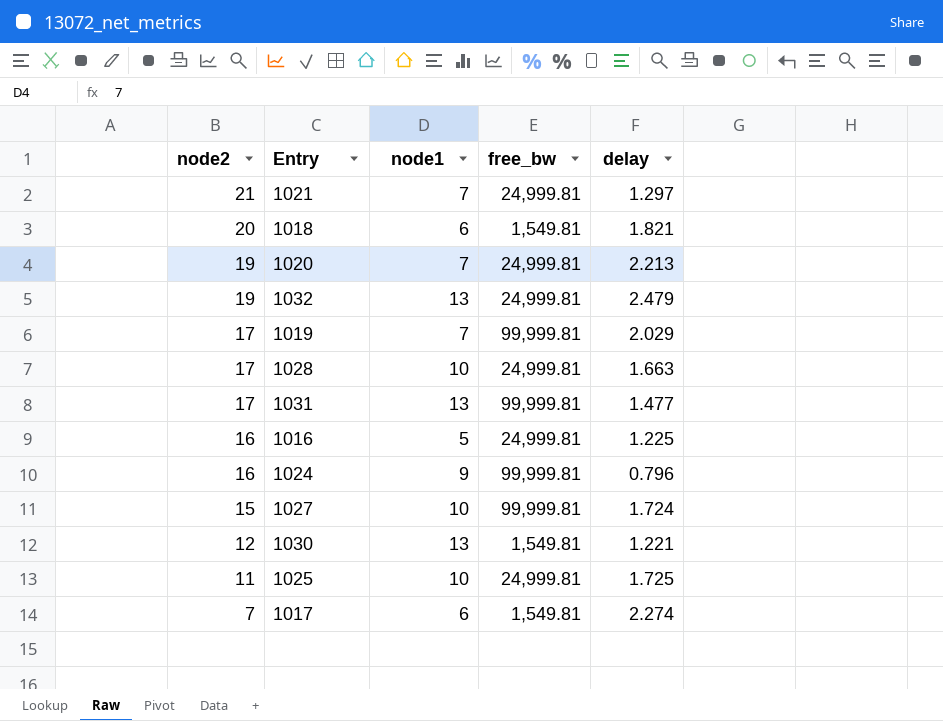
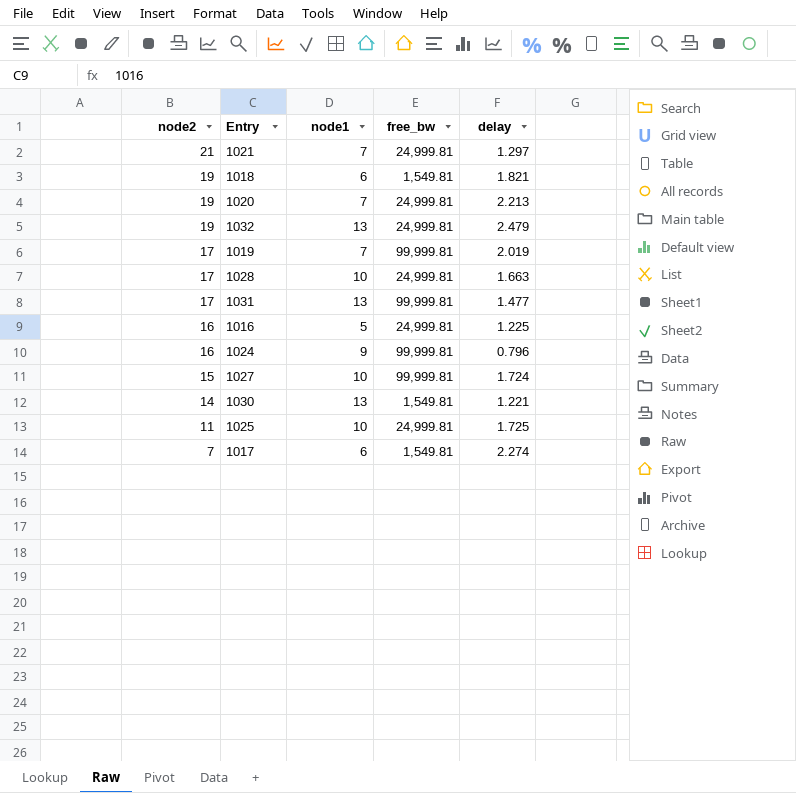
1018 | node2: 20 -> 19
1019 | delay: 2.029 -> 2.019
1030 | node2: 12 -> 14

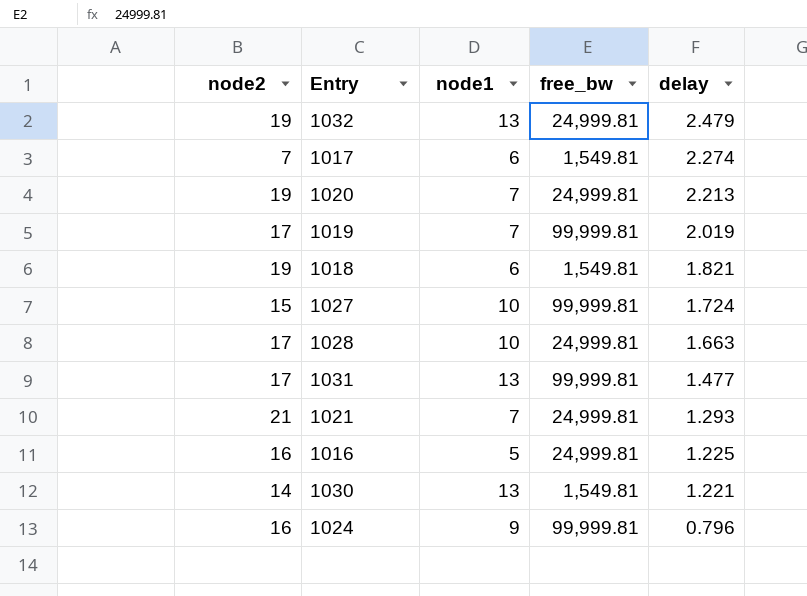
row order: node2 descending -> delay descending
row 1025: 11 | 10 | 24,999.81 | 1.725 -> none
1021 | delay: 1.297 -> 1.293

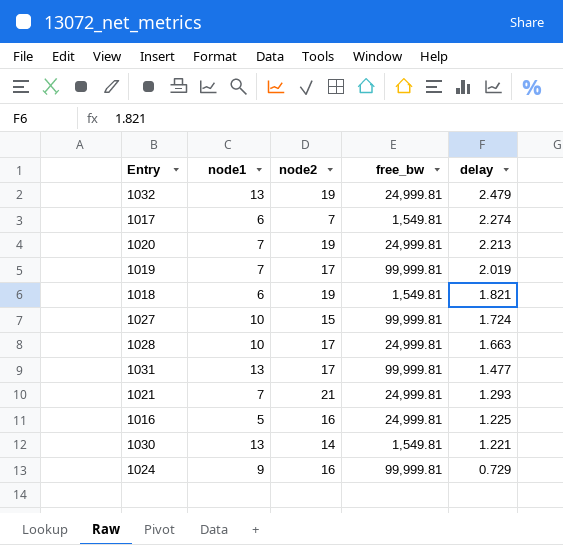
column node2 | position: 1 -> 3
1024 | delay: 0.796 -> 0.729

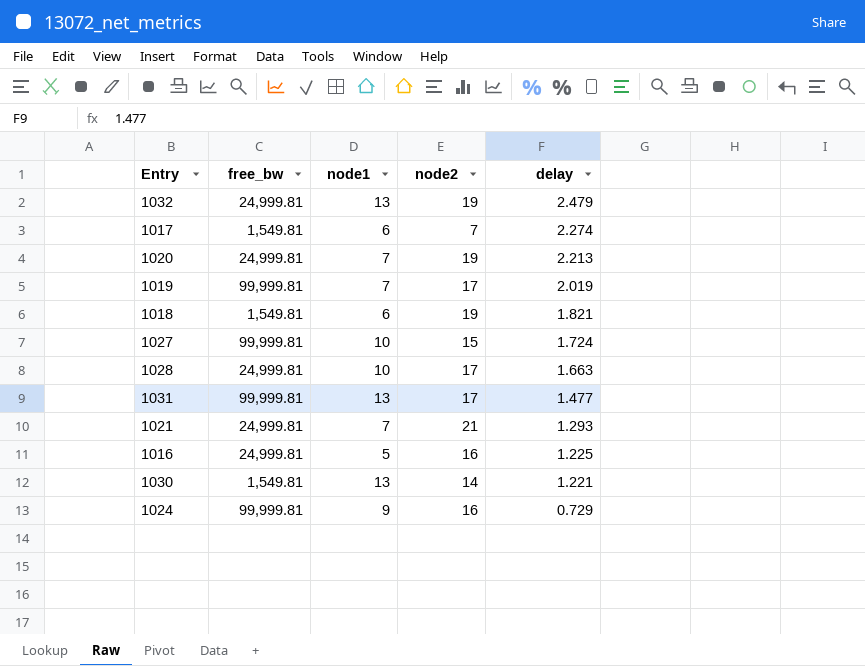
column free_bw | position: 4 -> 2

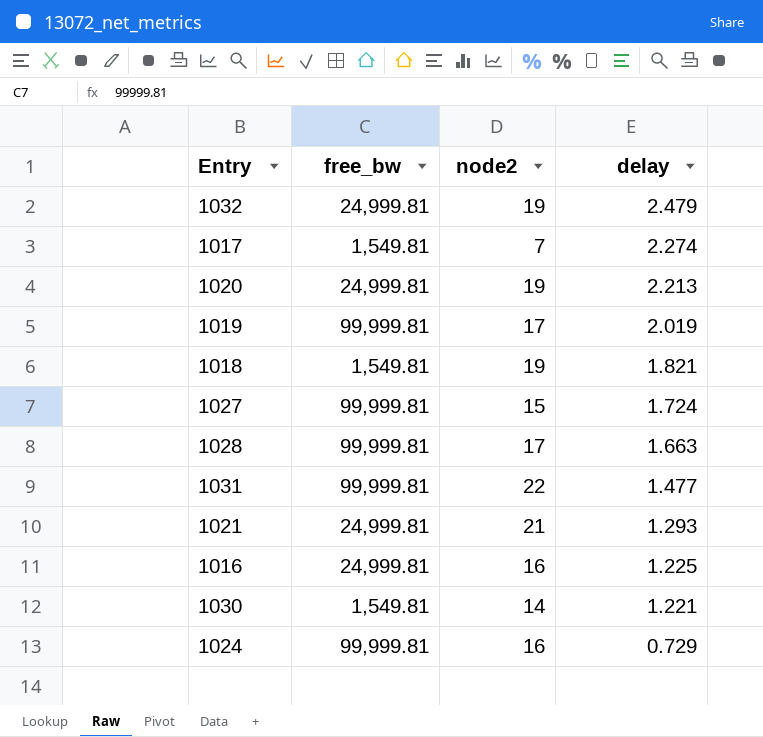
column node1 | position: 3 -> none
1028 | free_bw: 24,999.81 -> 99,999.81
1031 | node2: 17 -> 22

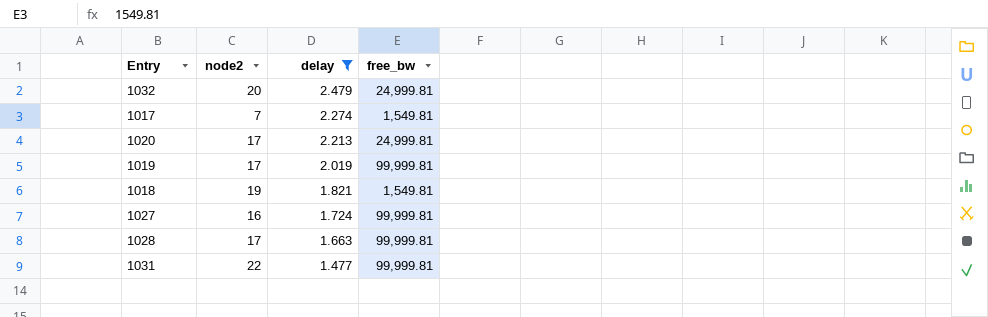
filter: none -> delay >= 1.477
column free_bw | position: 2 -> 4
1032 | node2: 19 -> 20
1020 | node2: 19 -> 17
1027 | node2: 15 -> 16

